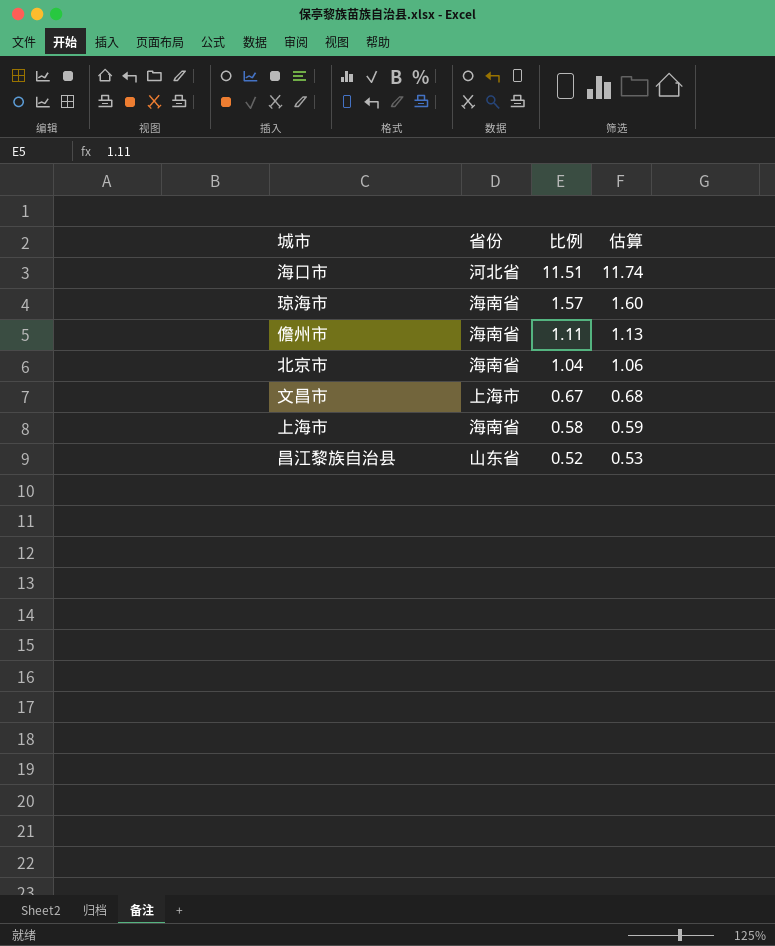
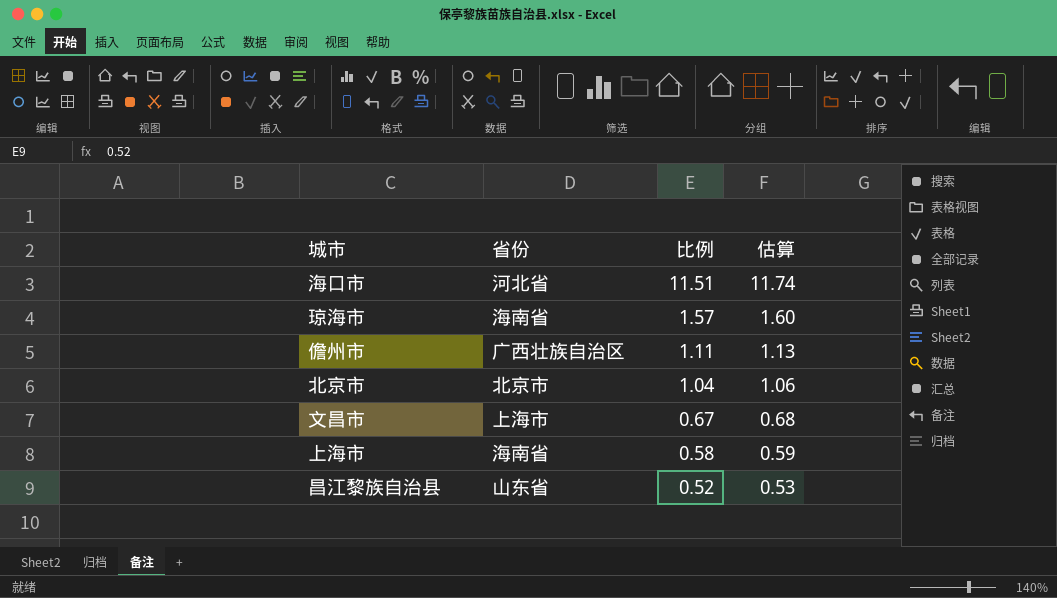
儋州市 | 省份: 海南省 -> 广西壮族自治区
北京市 | 省份: 海南省 -> 北京市

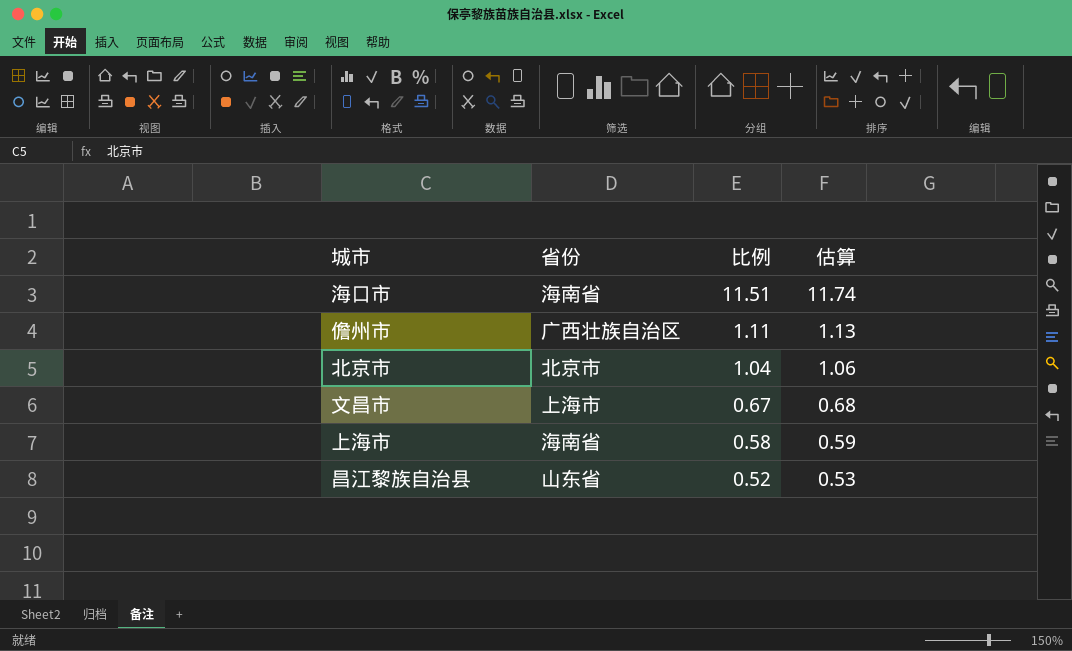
row 琼海市: 海南省 | 1.57 | 1.60 -> none
海口市 | 省份: 河北省 -> 海南省

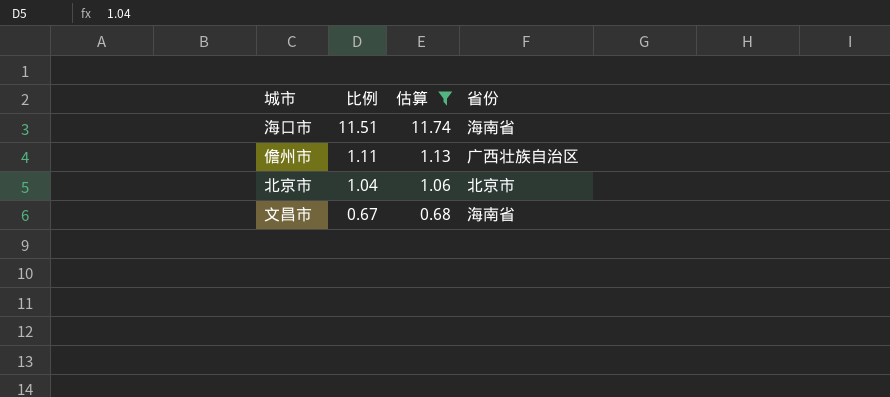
filter: none -> 估算 >= 0.68
column 省份 | position: 2 -> 4
文昌市 | 省份: 上海市 -> 海南省

